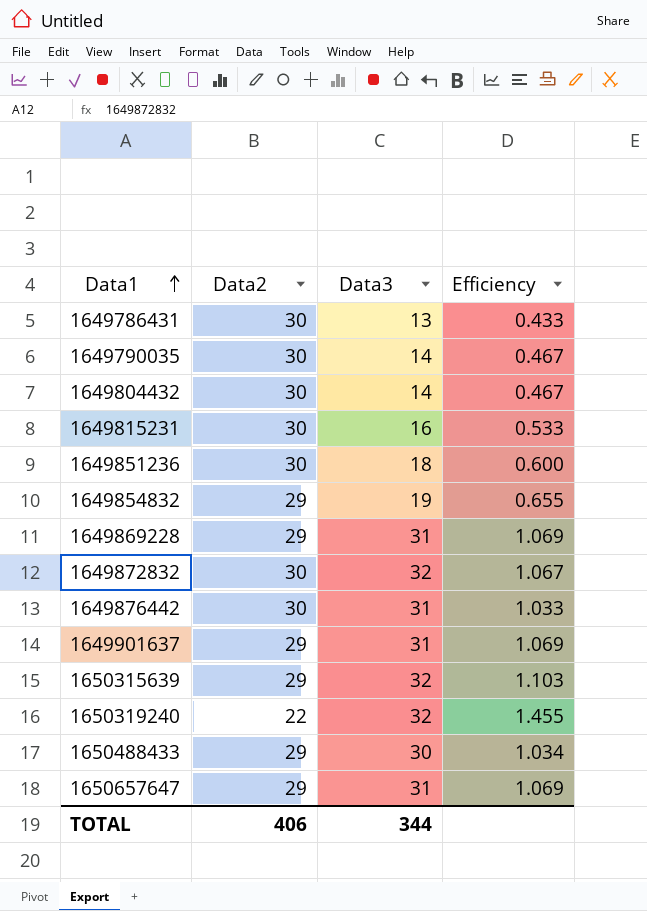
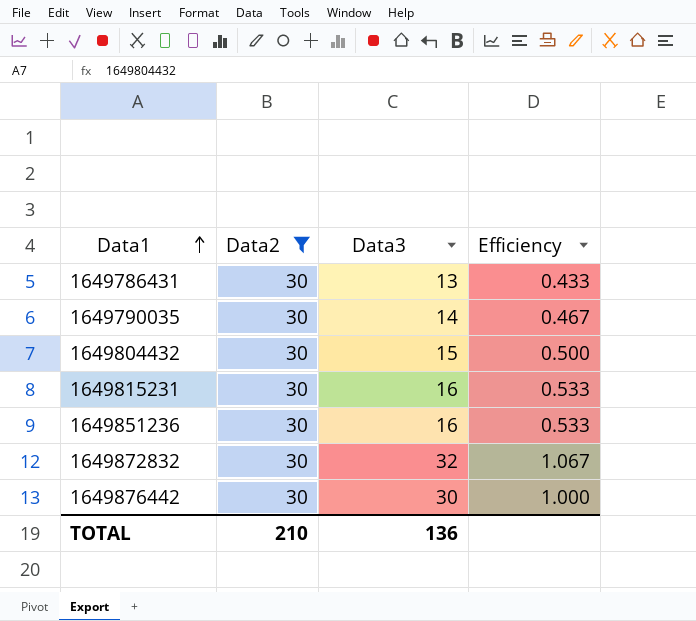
filter: none -> Data2 = 30
1649804432 | Data3: 14 -> 15
1649804432 | Efficiency: 0.467 -> 0.500
1649851236 | Data3: 18 -> 16
1649851236 | Efficiency: 0.600 -> 0.533
1649876442 | Data3: 31 -> 30
1649876442 | Efficiency: 1.033 -> 1.000
TOTAL | Data2: 406 -> 210
TOTAL | Data3: 344 -> 136

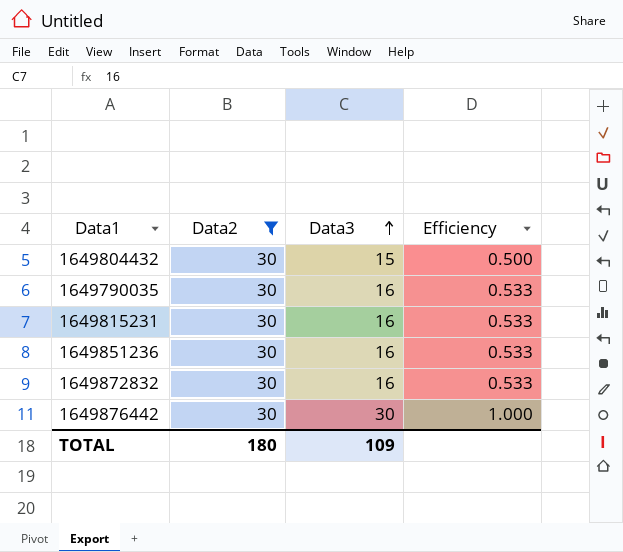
row order: Data1 ascending -> Data3 ascending
row 1649786431: 30 | 13 | 0.433 -> none
1649790035 | Data3: 14 -> 16
1649790035 | Efficiency: 0.467 -> 0.533
1649872832 | Data3: 32 -> 16
1649872832 | Efficiency: 1.067 -> 0.533
TOTAL | Data2: 210 -> 180
TOTAL | Data3: 136 -> 109

